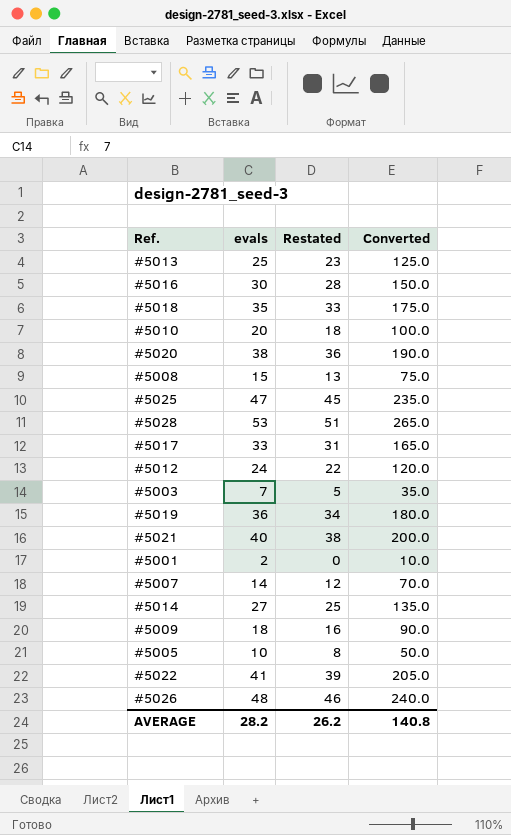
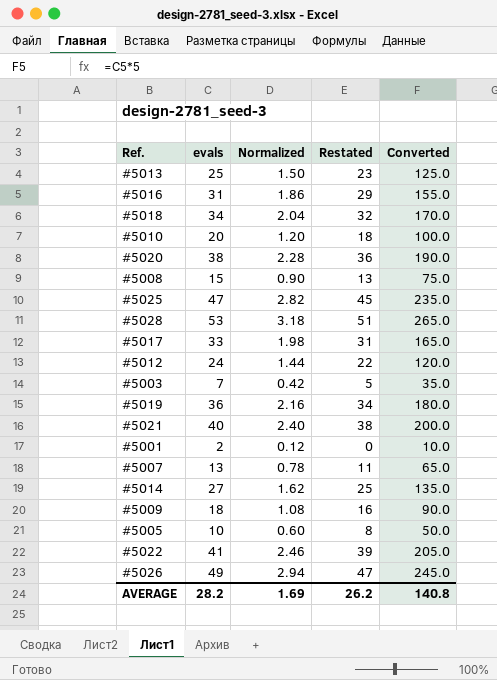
column Normalized | formula: none -> [evals] * 0.06
#5016 | evals: 30 -> 31
#5016 | Restated: 28 -> 29
#5016 | Converted: 150.0 -> 155.0
#5018 | evals: 35 -> 34
#5018 | Restated: 33 -> 32
#5018 | Converted: 175.0 -> 170.0
#5007 | evals: 14 -> 13
#5007 | Restated: 12 -> 11
#5007 | Converted: 70.0 -> 65.0
#5026 | evals: 48 -> 49
#5026 | Restated: 46 -> 47
#5026 | Converted: 240.0 -> 245.0

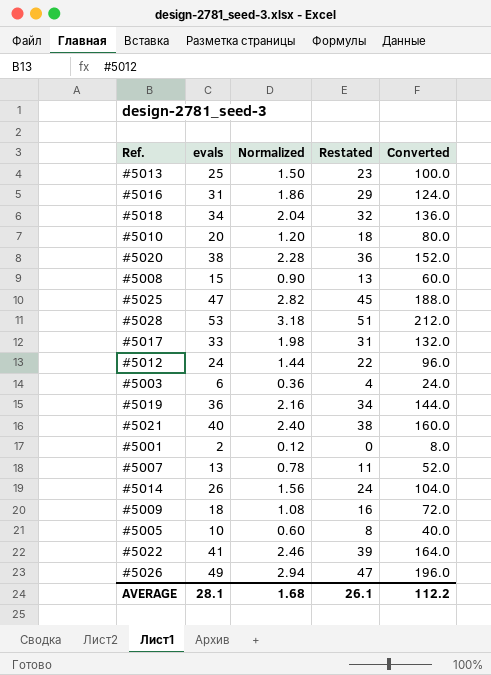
column Converted | formula: [evals] * 5 -> [evals] * 4
#5003 | evals: 7 -> 6
#5003 | Normalized: 0.42 -> 0.36
#5003 | Restated: 5 -> 4
#5014 | evals: 27 -> 26
#5014 | Normalized: 1.62 -> 1.56
#5014 | Restated: 25 -> 24
AVERAGE | evals: 28.2 -> 28.1
AVERAGE | Normalized: 1.69 -> 1.68
AVERAGE | Restated: 26.2 -> 26.1
AVERAGE | Converted: 140.8 -> 112.2

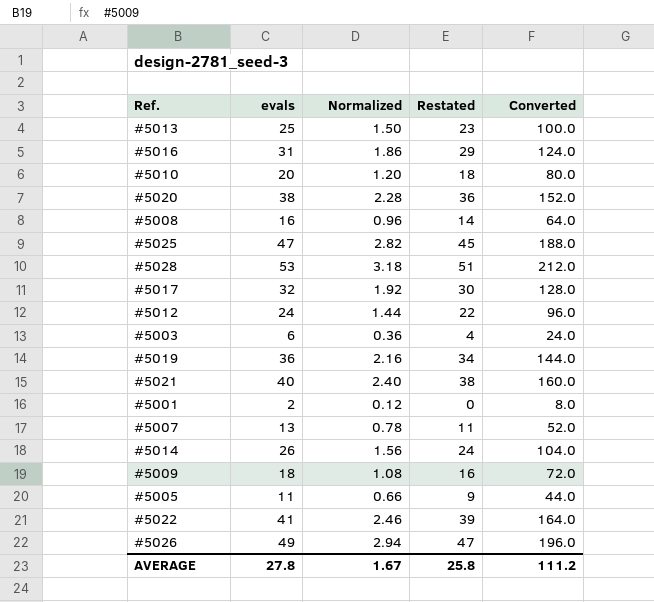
row #5018: 34 | 2.04 | 32 | 136.0 -> none
#5008 | evals: 15 -> 16
#5008 | Normalized: 0.90 -> 0.96
#5008 | Restated: 13 -> 14
#5008 | Converted: 60.0 -> 64.0
#5017 | evals: 33 -> 32
#5017 | Normalized: 1.98 -> 1.92
#5017 | Restated: 31 -> 30
#5017 | Converted: 132.0 -> 128.0
#5005 | evals: 10 -> 11
#5005 | Normalized: 0.60 -> 0.66
#5005 | Restated: 8 -> 9
#5005 | Converted: 40.0 -> 44.0
AVERAGE | evals: 28.1 -> 27.8
AVERAGE | Normalized: 1.68 -> 1.67
AVERAGE | Restated: 26.1 -> 25.8
AVERAGE | Converted: 112.2 -> 111.2

